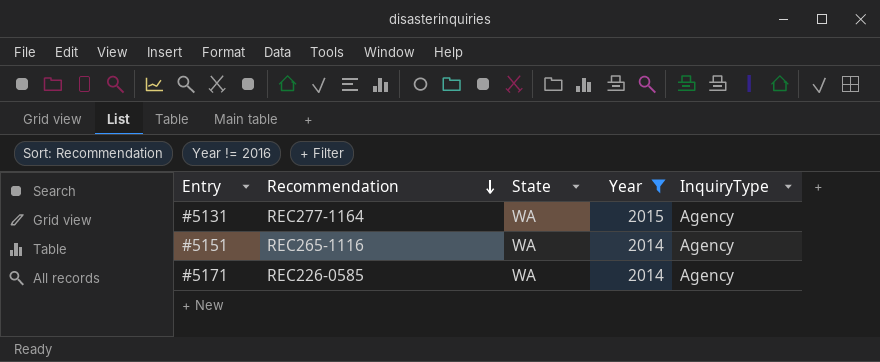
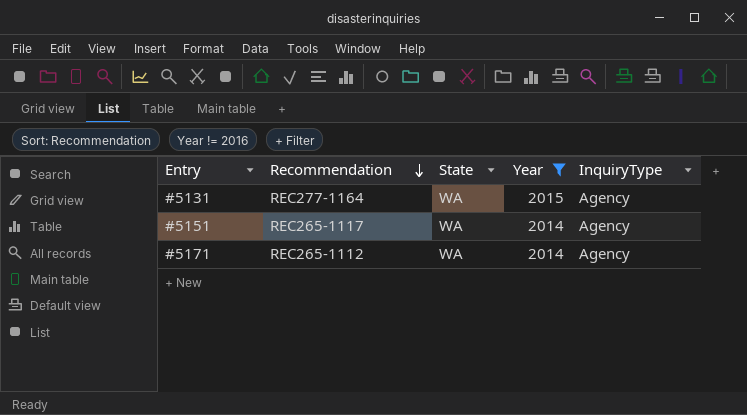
#5151 | Recommendation: REC265-1116 -> REC265-1117
#5171 | Recommendation: REC226-0585 -> REC265-1112

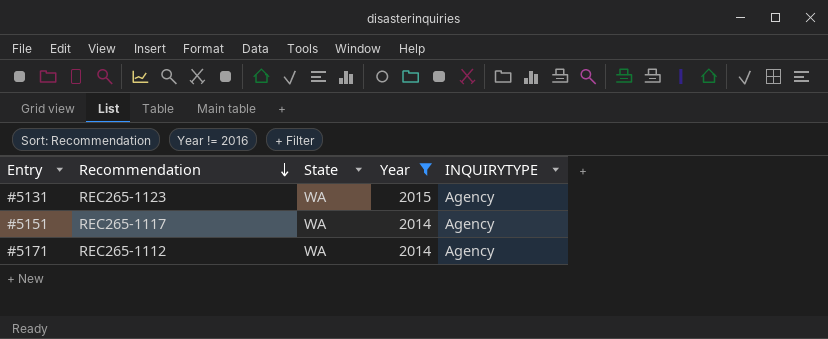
column name: InquiryType -> INQUIRYTYPE
#5131 | Recommendation: REC277-1164 -> REC265-1123

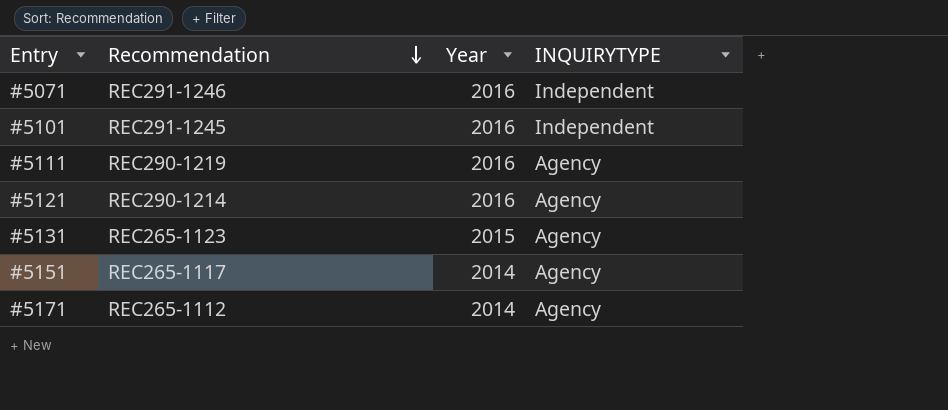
filter: Year != 2016 -> none
column State | position: 3 -> none

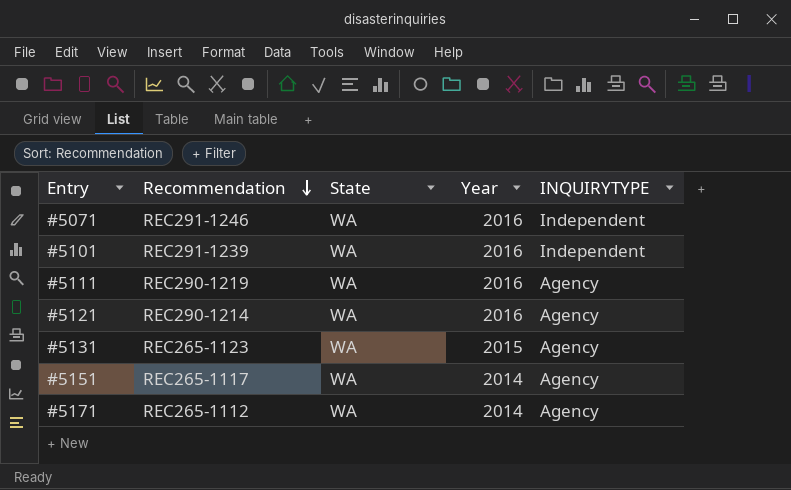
column State | position: none -> 3
#5101 | Recommendation: REC291-1245 -> REC291-1239

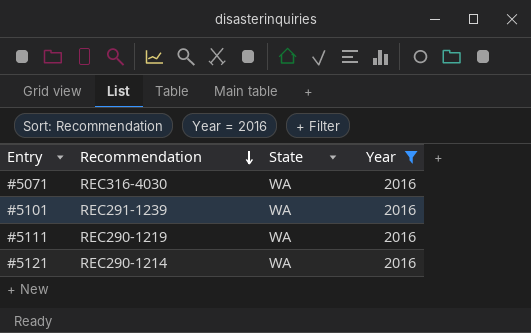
filter: none -> Year = 2016
column INQUIRYTYPE | position: 5 -> none
#5071 | Recommendation: REC291-1246 -> REC316-4030

